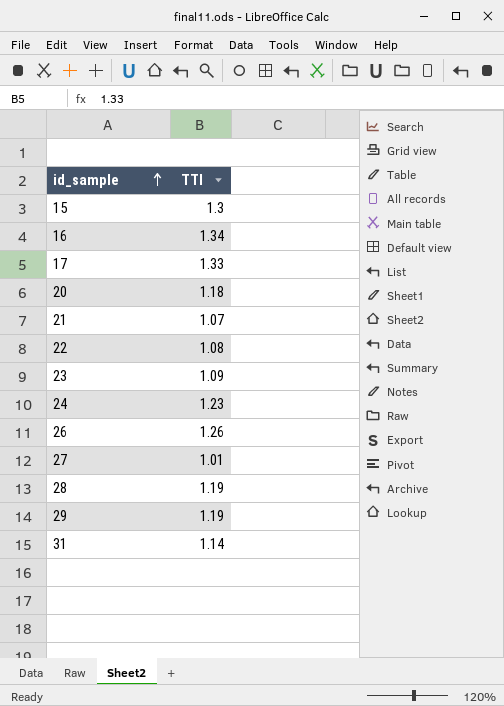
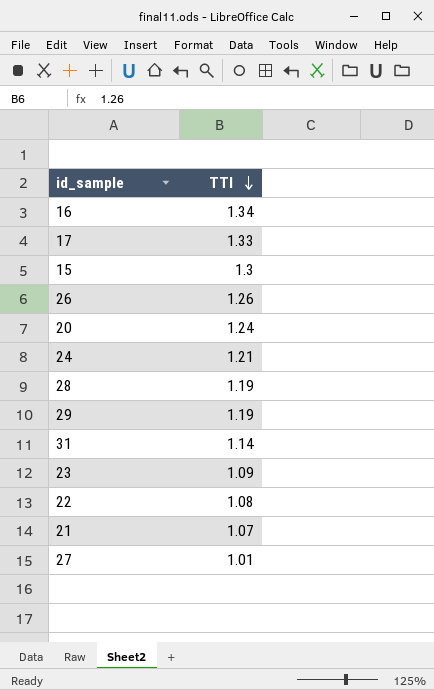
row order: id_sample ascending -> TTI descending
20 | TTI: 1.18 -> 1.24
24 | TTI: 1.23 -> 1.21

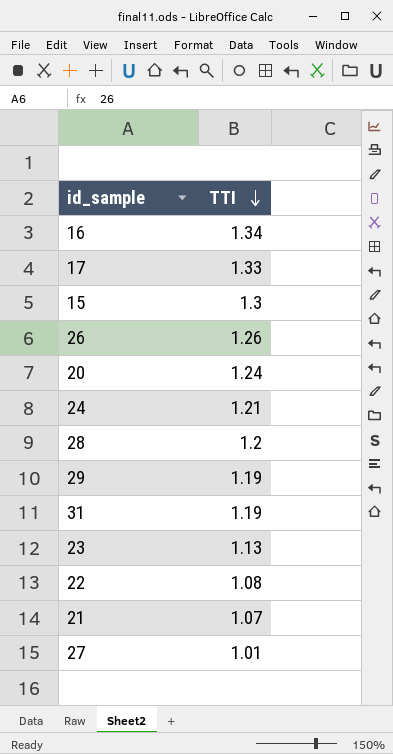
28 | TTI: 1.19 -> 1.2
31 | TTI: 1.14 -> 1.19
23 | TTI: 1.09 -> 1.13

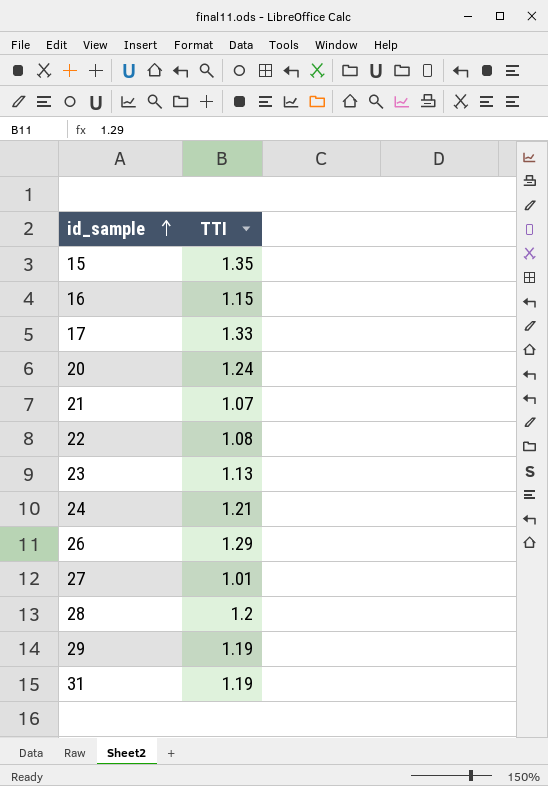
row order: TTI descending -> id_sample ascending
15 | TTI: 1.3 -> 1.35
16 | TTI: 1.34 -> 1.15
26 | TTI: 1.26 -> 1.29

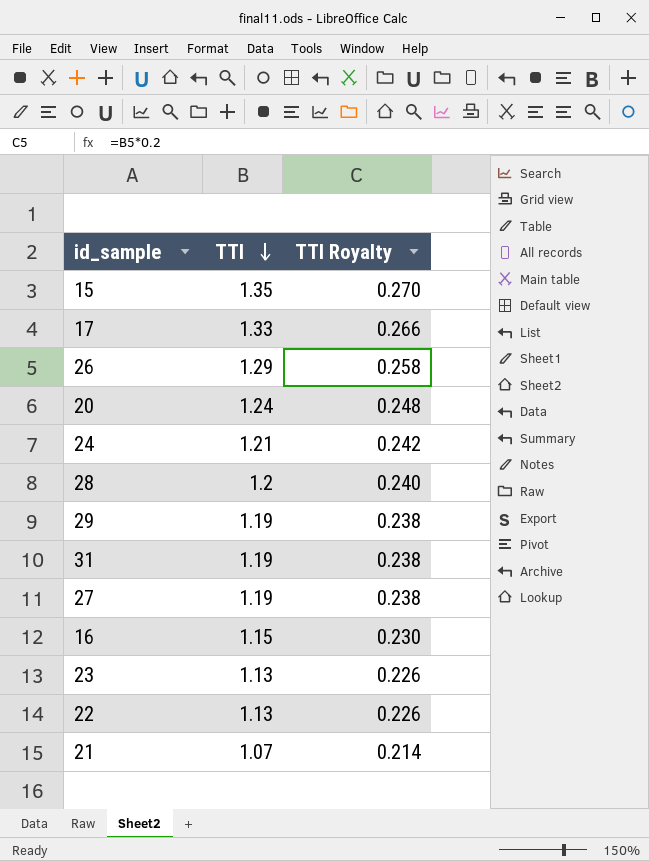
row order: id_sample ascending -> TTI descending
column TTI Royalty | formula: none -> [TTI] * 0.2
27 | TTI: 1.01 -> 1.19
22 | TTI: 1.08 -> 1.13

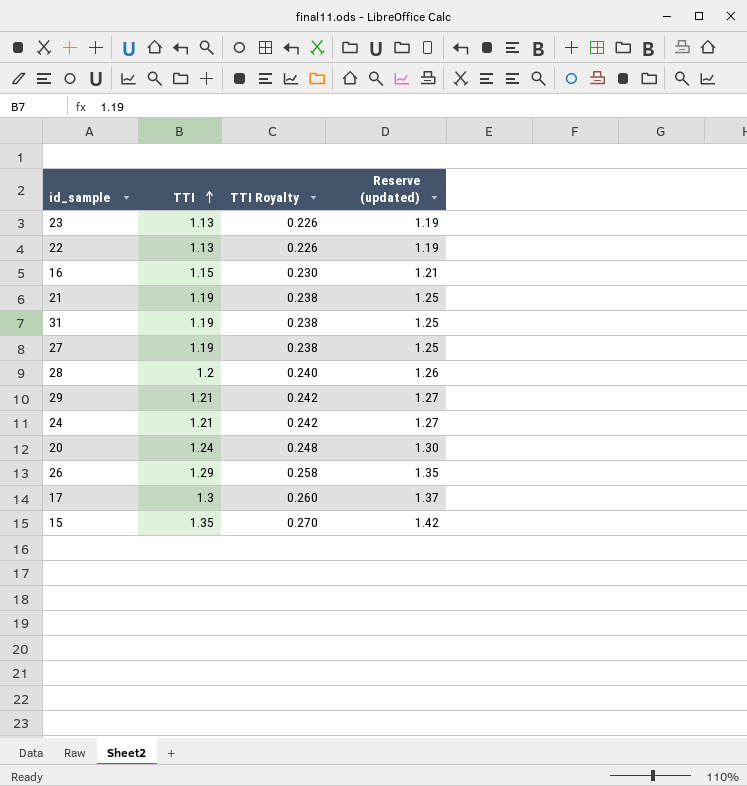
row order: TTI descending -> TTI ascending
column Reserve (updated) | formula: none -> [TTI] * 1.05
21 | TTI: 1.07 -> 1.19
21 | TTI Royalty: 0.214 -> 0.238
29 | TTI: 1.19 -> 1.21
29 | TTI Royalty: 0.238 -> 0.242
17 | TTI: 1.33 -> 1.3
17 | TTI Royalty: 0.266 -> 0.260

